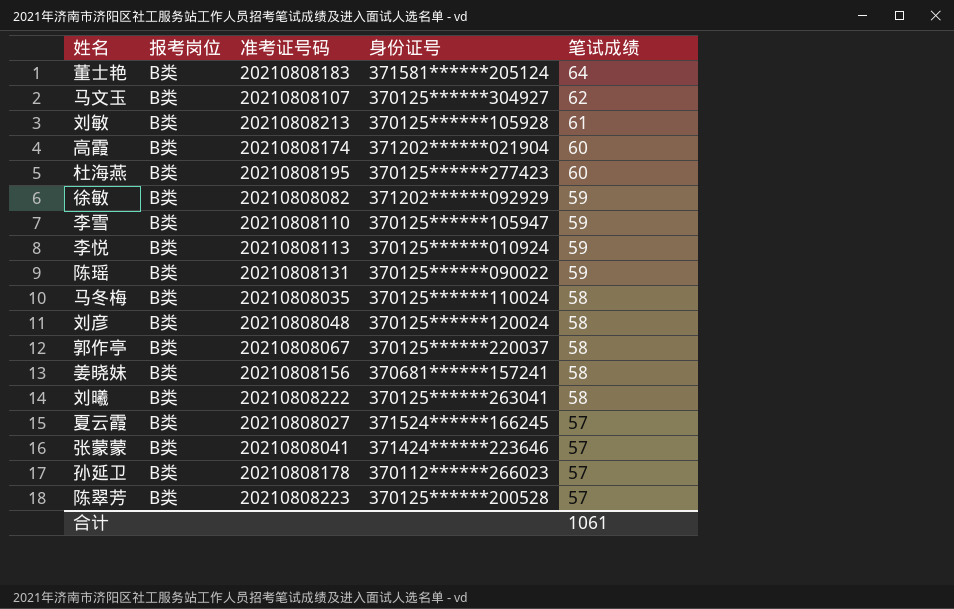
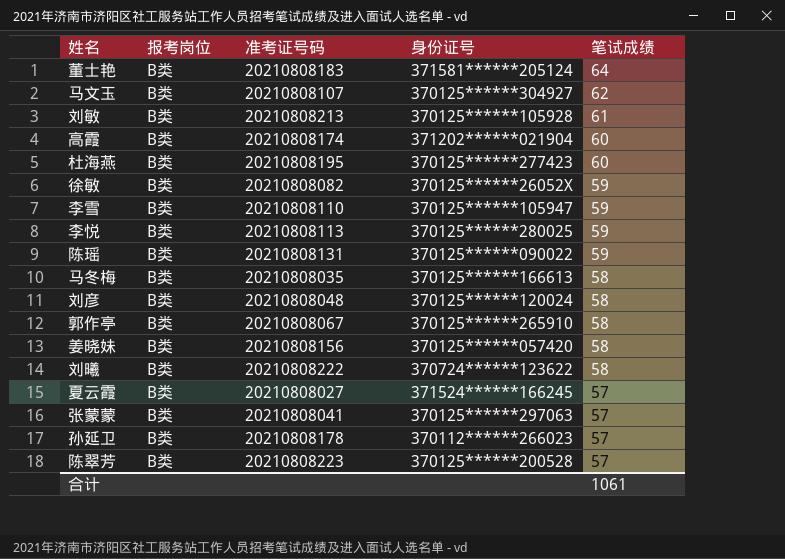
徐敏 | 身份证号: 371202******092929 -> 370125******26052X
李悦 | 身份证号: 370125******010924 -> 370125******280025
马冬梅 | 身份证号: 370125******110024 -> 370125******166613
郭作亭 | 身份证号: 370125******220037 -> 370125******265910
姜晓妹 | 身份证号: 370681******157241 -> 370125******057420
刘曦 | 身份证号: 370125******263041 -> 370724******123622
张蒙蒙 | 身份证号: 371424******223646 -> 370125******297063

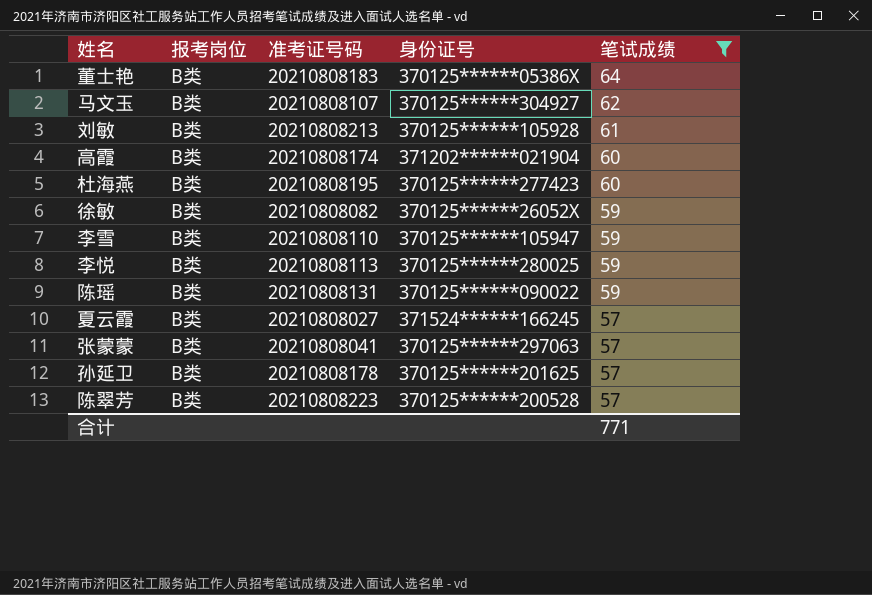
filter: none -> 笔试成绩 != 58
董士艳 | 身份证号: 371581******205124 -> 370125******05386X
孙延卫 | 身份证号: 370112******266023 -> 370125******201625
合计 | 笔试成绩: 1061 -> 771

